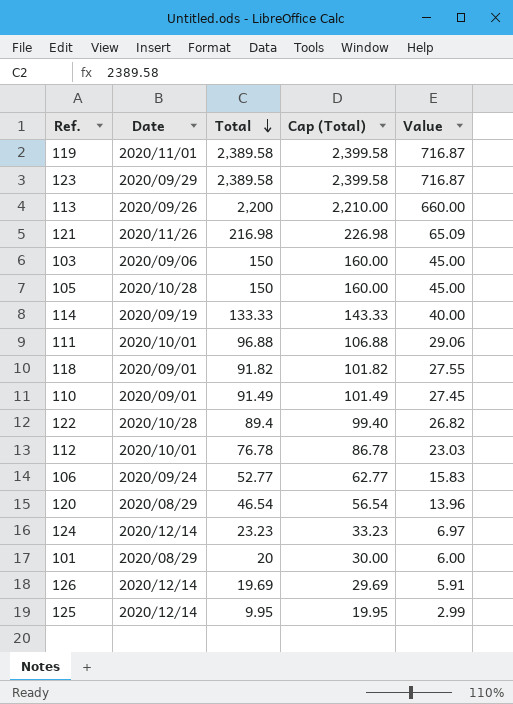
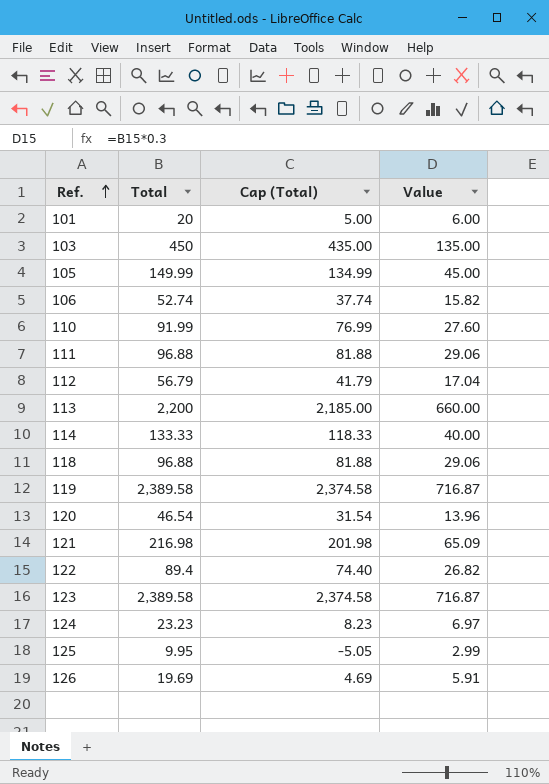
row order: Total descending -> Ref. ascending
column Date | position: 2 -> none
column Cap (Total) | formula: [Total] + 10 -> [Total] - 15
103 | Total: 150 -> 450
103 | Value: 45.00 -> 135.00
105 | Total: 150 -> 149.99
106 | Total: 52.77 -> 52.74
106 | Value: 15.83 -> 15.82
110 | Total: 91.49 -> 91.99
110 | Value: 27.45 -> 27.60
112 | Total: 76.78 -> 56.79
112 | Value: 23.03 -> 17.04
118 | Total: 91.82 -> 96.88
118 | Value: 27.55 -> 29.06

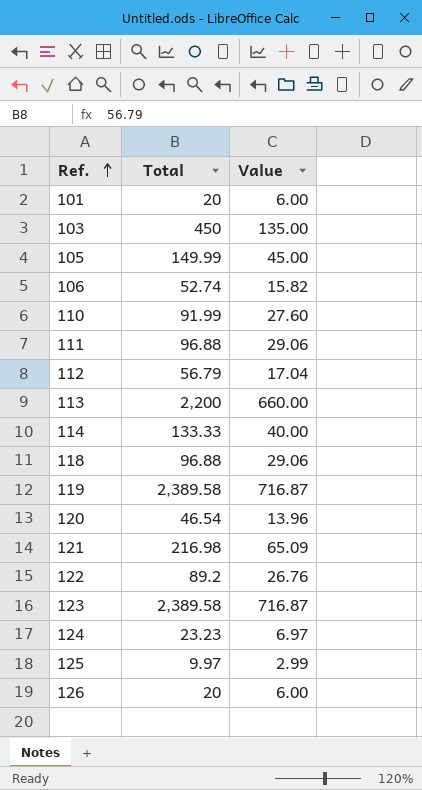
column Cap (Total) | formula: [Total] - 15 -> none
122 | Total: 89.4 -> 89.2
122 | Value: 26.82 -> 26.76
125 | Total: 9.95 -> 9.97
126 | Total: 19.69 -> 20
126 | Value: 5.91 -> 6.00

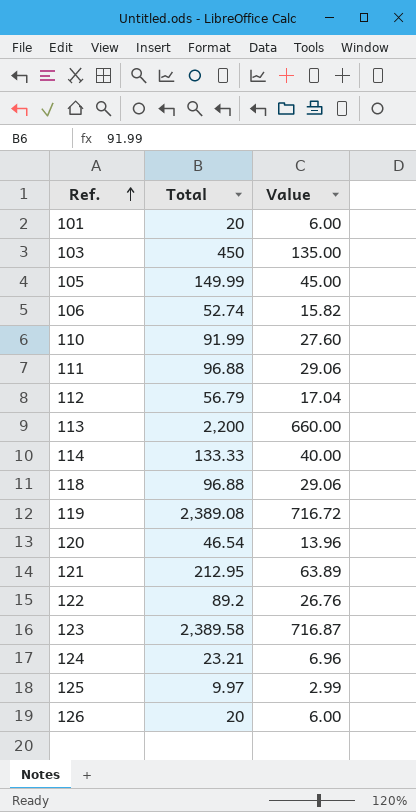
119 | Total: 2,389.58 -> 2,389.08
119 | Value: 716.87 -> 716.72
121 | Total: 216.98 -> 212.95
121 | Value: 65.09 -> 63.89
124 | Total: 23.23 -> 23.21
124 | Value: 6.97 -> 6.96

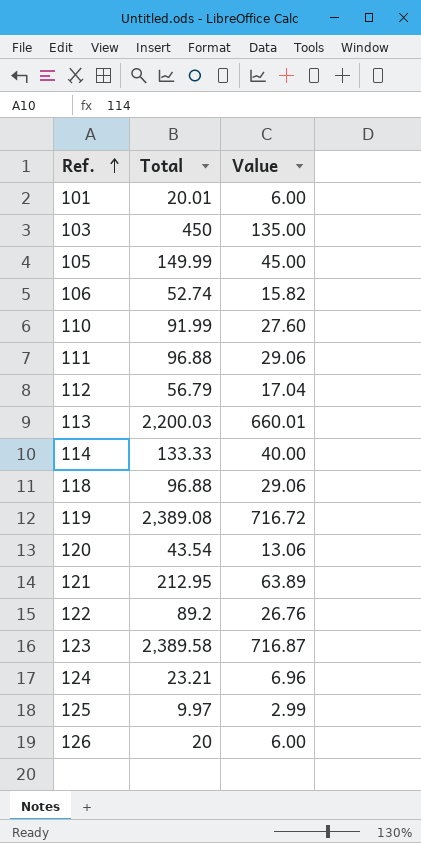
101 | Total: 20 -> 20.01
113 | Total: 2,200 -> 2,200.03
113 | Value: 660.00 -> 660.01
120 | Total: 46.54 -> 43.54
120 | Value: 13.96 -> 13.06

